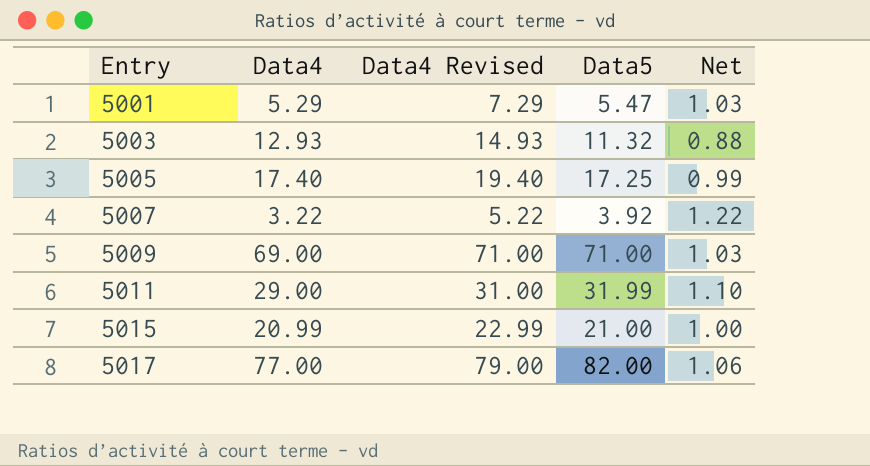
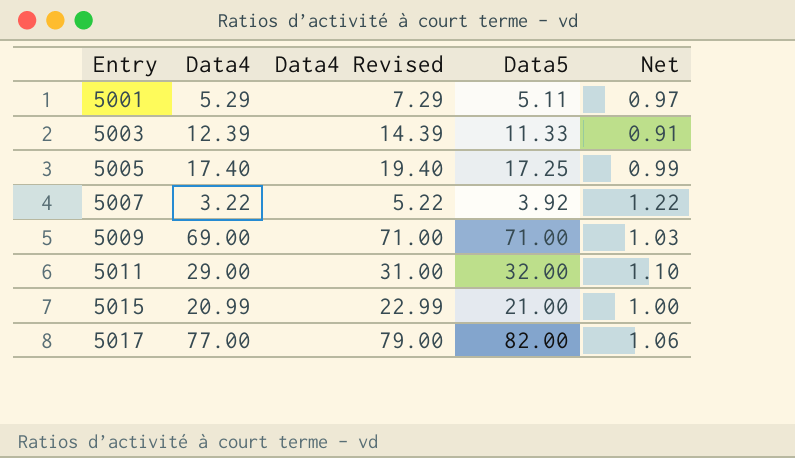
5001 | Data5: 5.47 -> 5.11
5001 | Net: 1.03 -> 0.97
5003 | Data4: 12.93 -> 12.39
5003 | Data4 Revised: 14.93 -> 14.39
5003 | Data5: 11.32 -> 11.33
5003 | Net: 0.88 -> 0.91
5011 | Data5: 31.99 -> 32.00

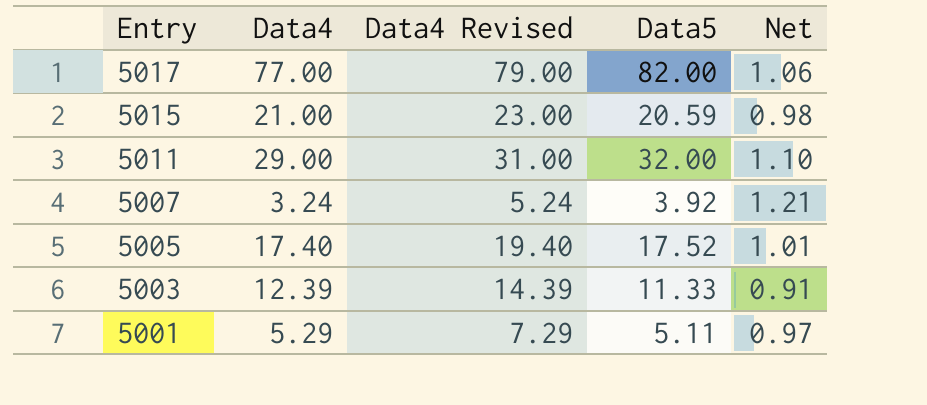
row order: Entry ascending -> Entry descending
row 5009: 69.00 | 71.00 | 71.00 | 1.03 -> none
5015 | Data4: 20.99 -> 21.00
5015 | Data4 Revised: 22.99 -> 23.00
5015 | Data5: 21.00 -> 20.59
5015 | Net: 1.00 -> 0.98
5007 | Data4: 3.22 -> 3.24
5007 | Data4 Revised: 5.22 -> 5.24
5007 | Net: 1.22 -> 1.21
5005 | Data5: 17.25 -> 17.52
5005 | Net: 0.99 -> 1.01

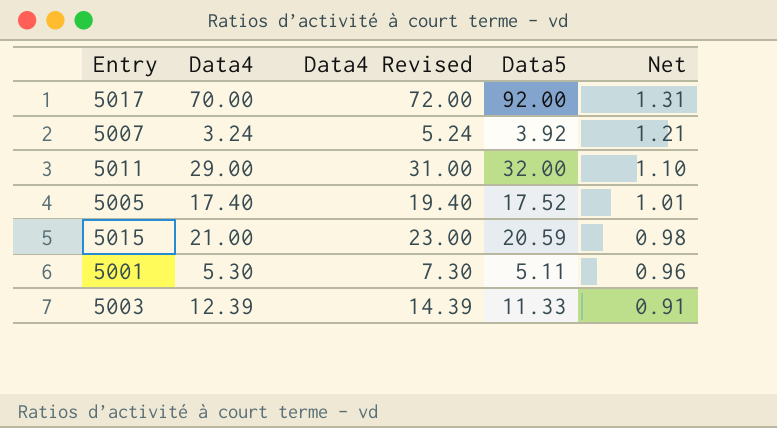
row order: Entry descending -> Net descending
5017 | Data4: 77.00 -> 70.00
5017 | Data4 Revised: 79.00 -> 72.00
5017 | Data5: 82.00 -> 92.00
5017 | Net: 1.06 -> 1.31
5001 | Data4: 5.29 -> 5.30
5001 | Data4 Revised: 7.29 -> 7.30
5001 | Net: 0.97 -> 0.96

